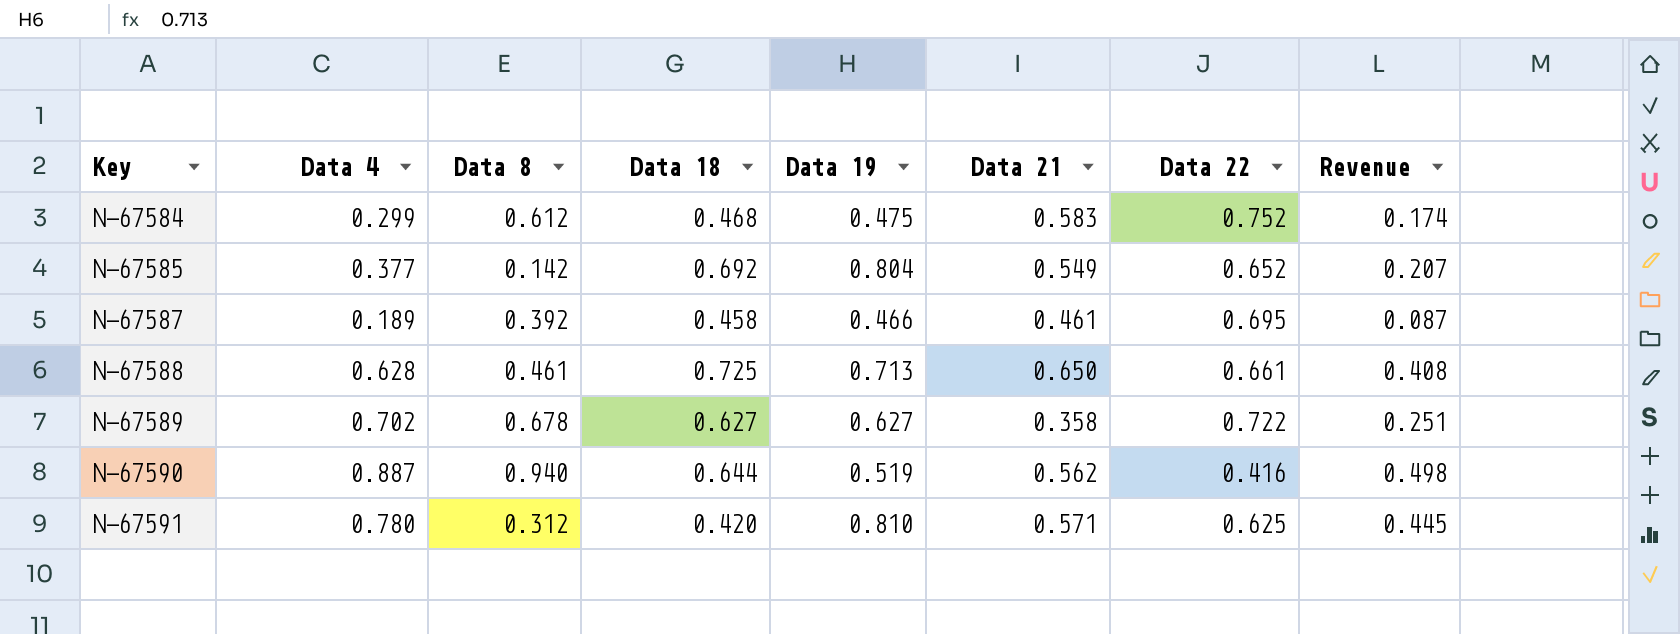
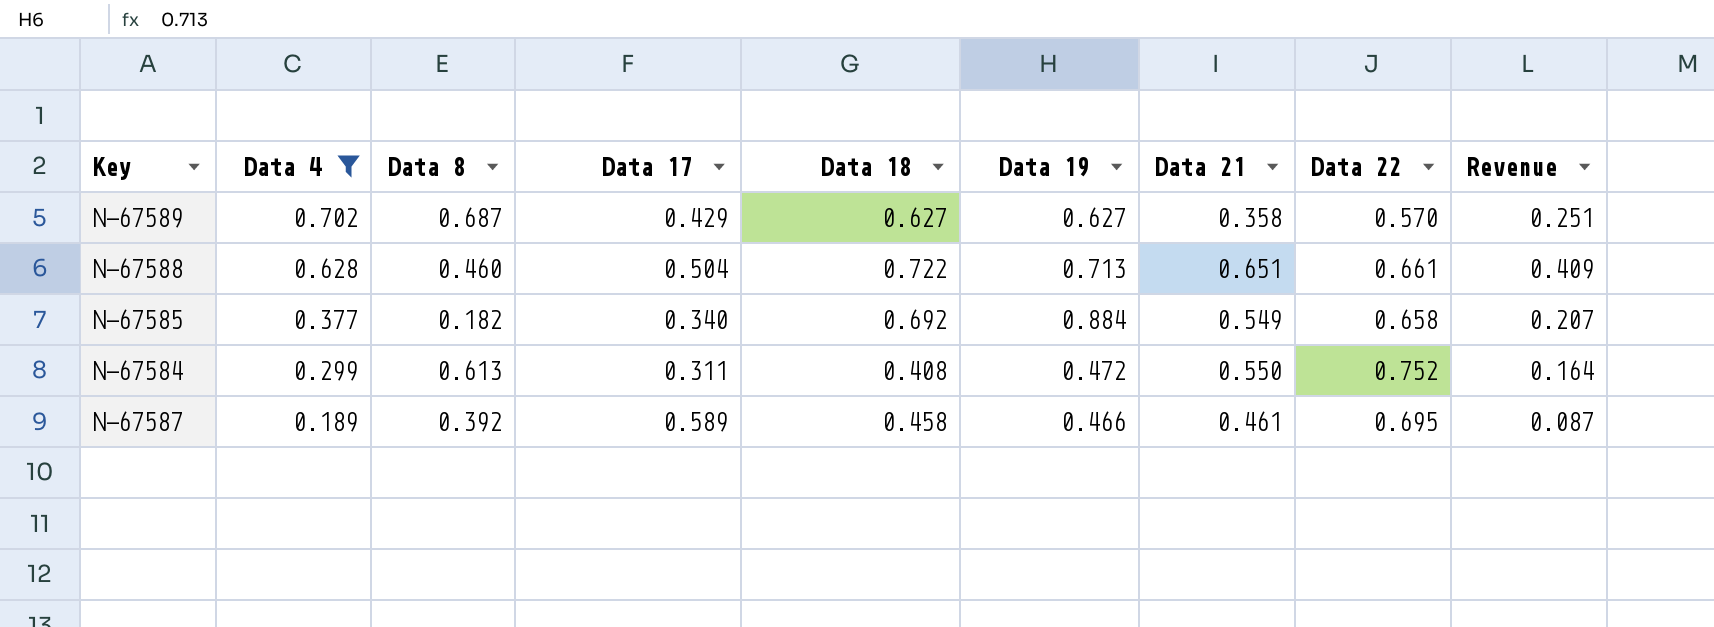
filter: none -> Data 4 <= 0.702
row order: Key ascending -> Data 4 descending
column Data 17 | position: none -> 4
N-67589 | Data 8: 0.678 -> 0.687
N-67589 | Data 22: 0.722 -> 0.570
N-67588 | Data 8: 0.461 -> 0.460
N-67588 | Data 18: 0.725 -> 0.722
N-67588 | Data 21: 0.650 -> 0.651
N-67588 | Revenue: 0.408 -> 0.409
N-67585 | Data 8: 0.142 -> 0.182
N-67585 | Data 19: 0.804 -> 0.884
N-67585 | Data 22: 0.652 -> 0.658
N-67584 | Data 8: 0.612 -> 0.613
N-67584 | Data 18: 0.468 -> 0.408
N-67584 | Data 19: 0.475 -> 0.472
N-67584 | Data 21: 0.583 -> 0.550
N-67584 | Revenue: 0.174 -> 0.164

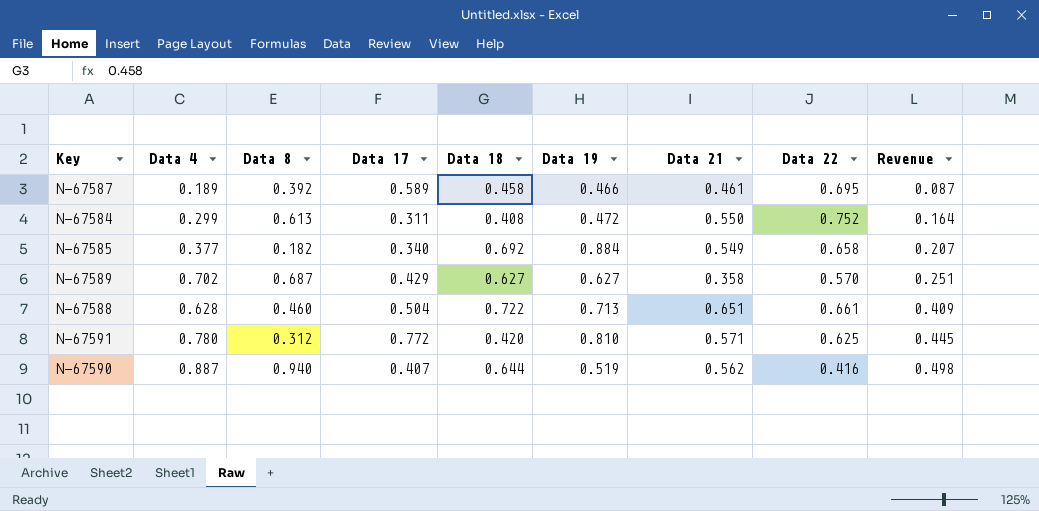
filter: Data 4 <= 0.702 -> none
row order: Data 4 descending -> Revenue ascending

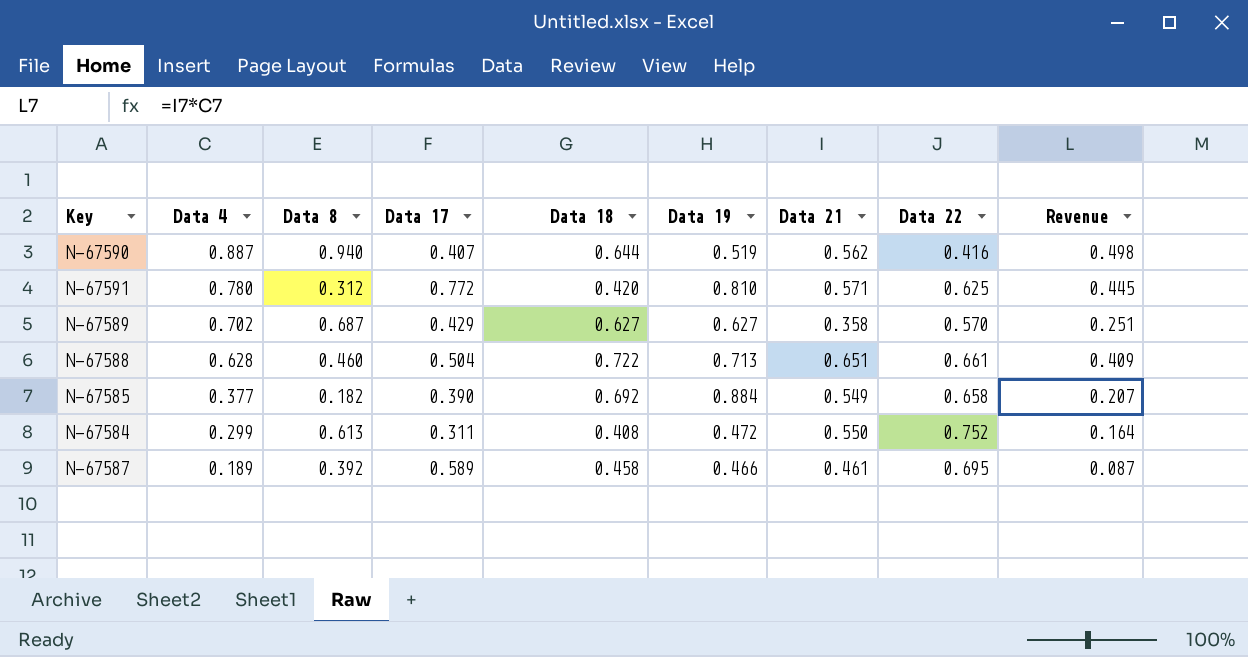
row order: Revenue ascending -> Data 4 descending
N-67585 | Data 17: 0.340 -> 0.390

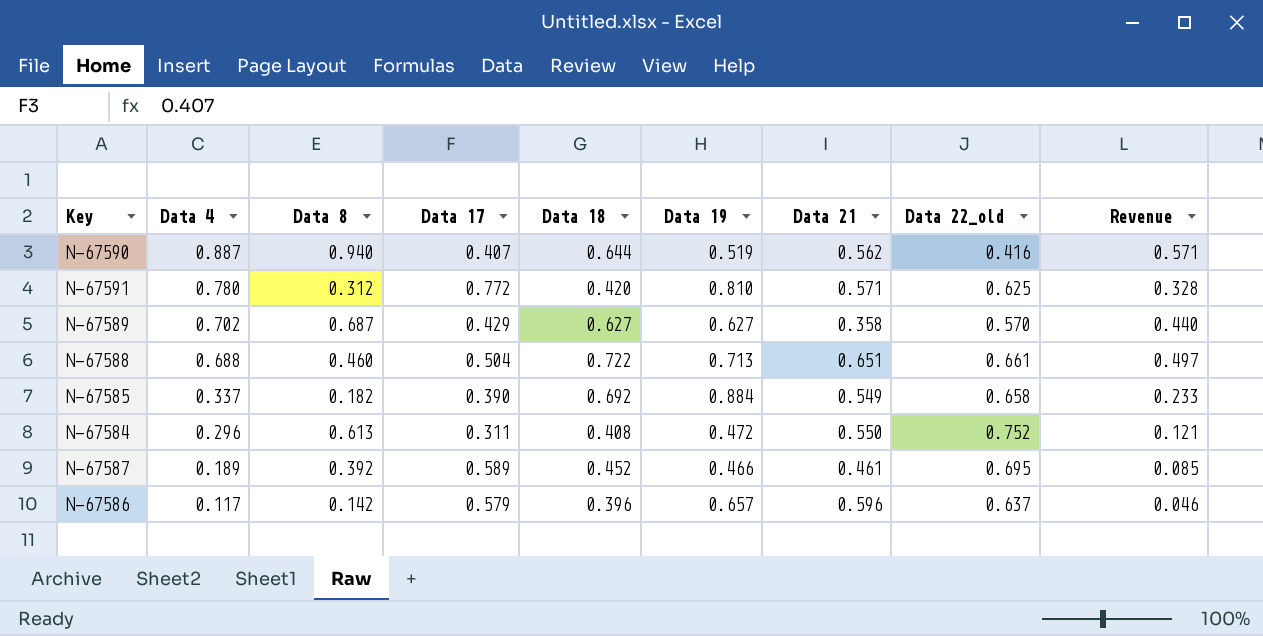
column name: Data 22 -> Data 22_old
column Revenue | formula: [Data 4] * [Data 21] -> [Data 4] * [Data 18]
N-67588 | Data 4: 0.628 -> 0.688
N-67585 | Data 4: 0.377 -> 0.337
N-67584 | Data 4: 0.299 -> 0.296
N-67587 | Data 18: 0.458 -> 0.452
row N-67586: none -> 0.117 | 0.142 | 0.579 | 0.396 | 0.657 | 0.596 | 0.637 | 0.046

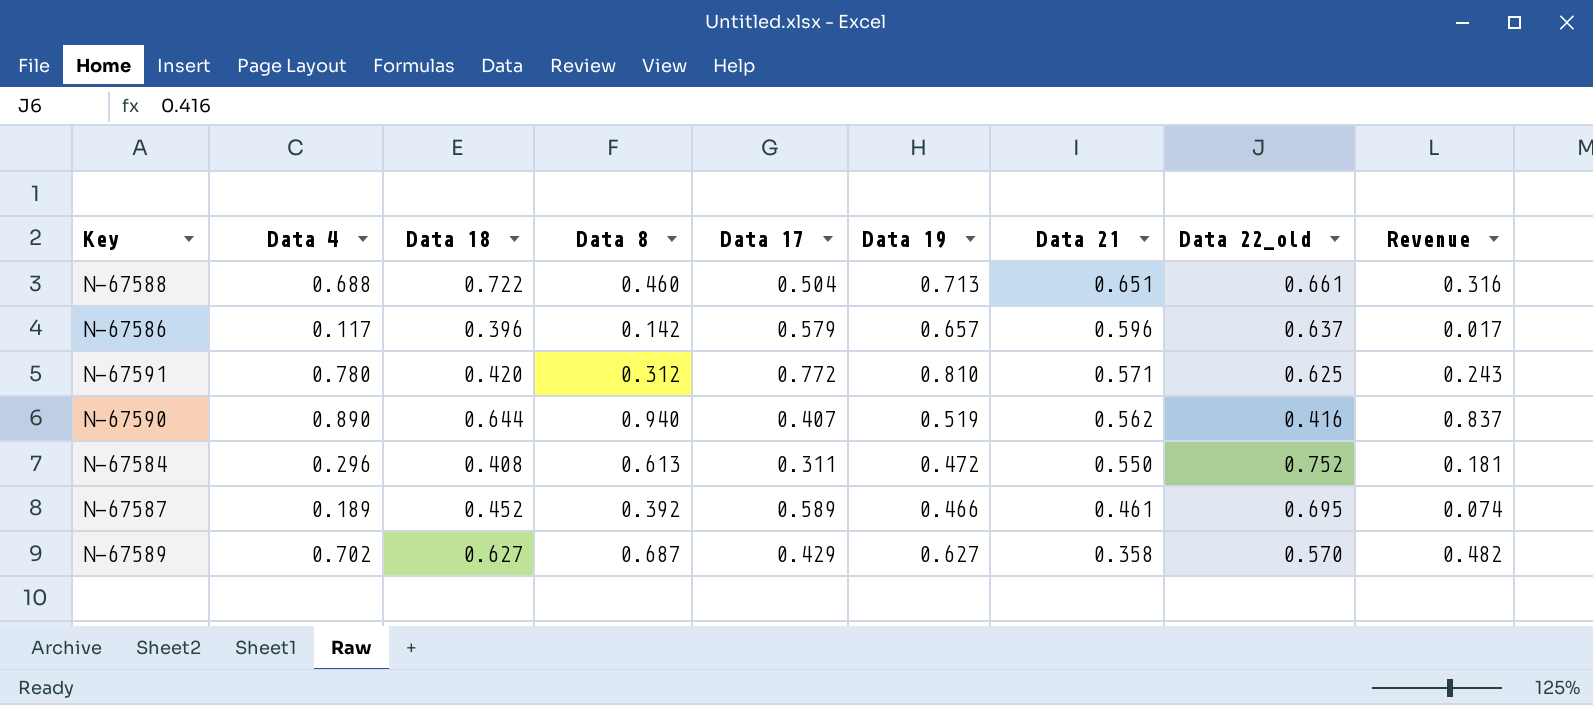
row order: Data 4 descending -> Data 21 descending
column Data 18 | position: 5 -> 3
column Revenue | formula: [Data 4] * [Data 18] -> [Data 4] * [Data 8]
row N-67585: 0.337 | 0.182 | 0.390 | 0.692 | 0.884 | 0.549 | 0.658 | 0.233 -> none
N-67590 | Data 4: 0.887 -> 0.890

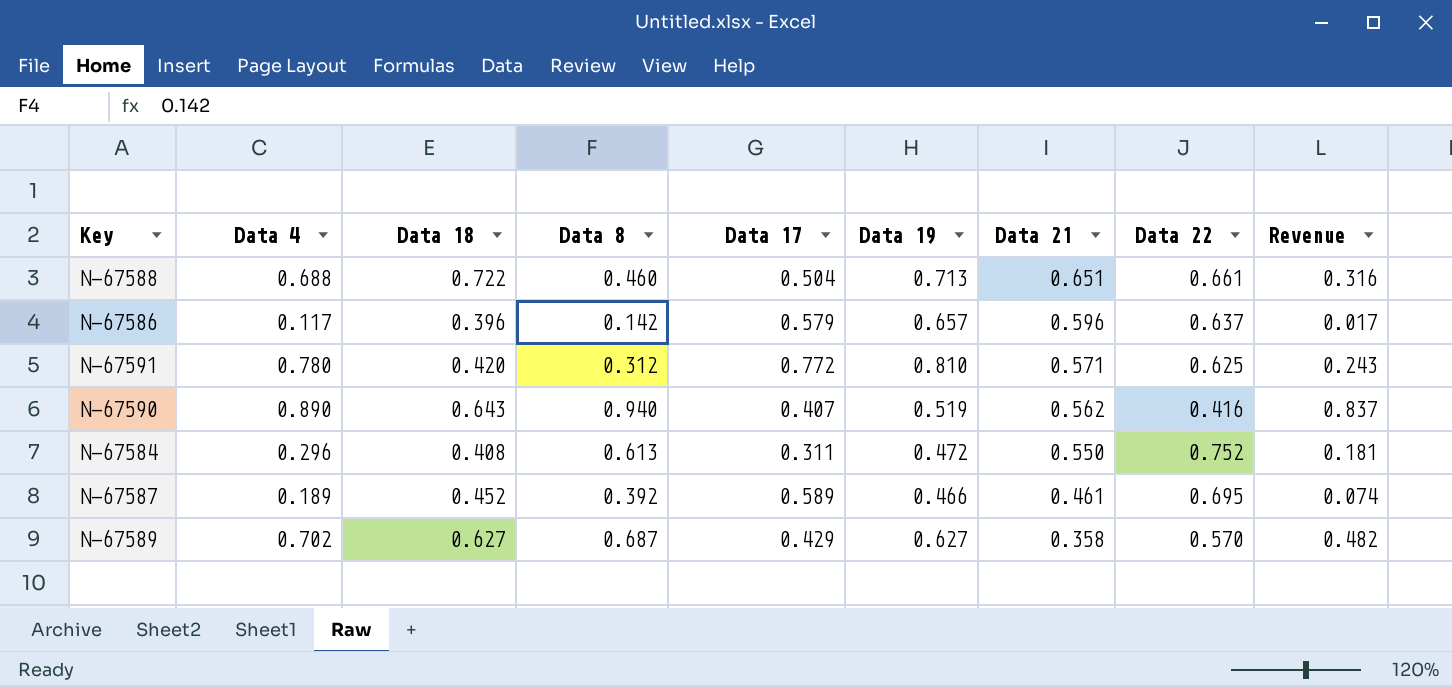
column name: Data 22_old -> Data 22
N-67590 | Data 18: 0.644 -> 0.643

